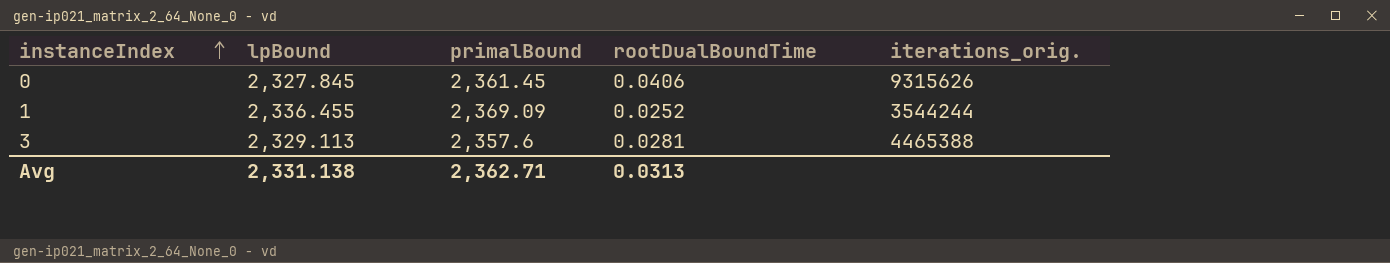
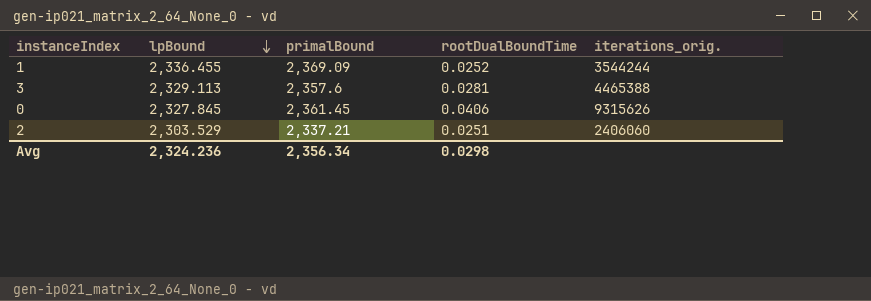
row order: instanceIndex ascending -> lpBound descending
row 2: none -> 2,303.529 | 2,337.21 | 0.0251 | 2406060
Avg | lpBound: 2,331.138 -> 2,324.236
Avg | primalBound: 2,362.71 -> 2,356.34
Avg | rootDualBoundTime: 0.0313 -> 0.0298

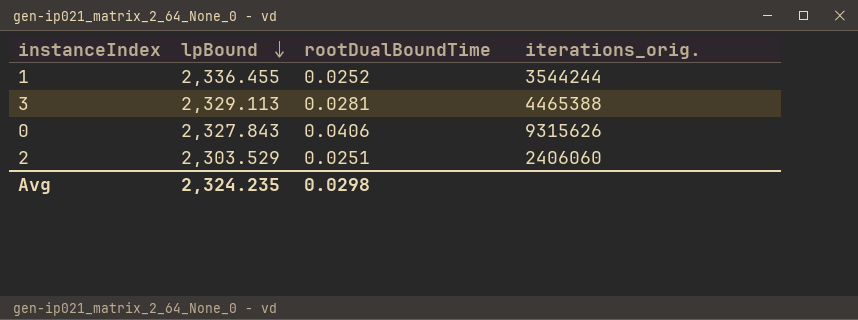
column primalBound | position: 3 -> none
0 | lpBound: 2,327.845 -> 2,327.843
Avg | lpBound: 2,324.236 -> 2,324.235

